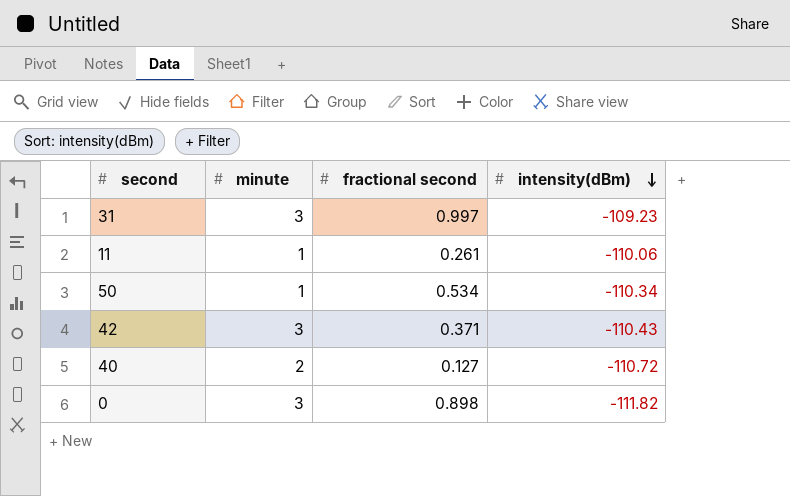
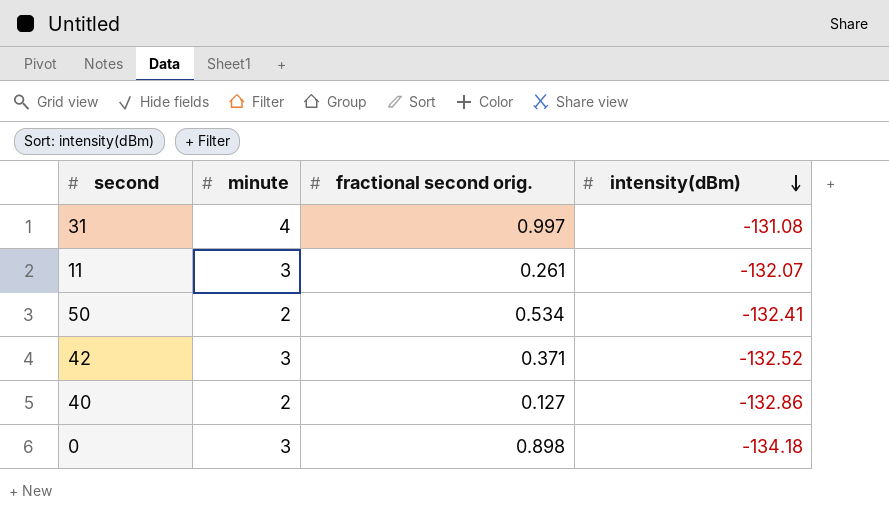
column name: fractional second -> fractional second orig.
31 | minute: 3 -> 4
31 | intensity(dBm): -109.23 -> -131.08
11 | minute: 1 -> 3
11 | intensity(dBm): -110.06 -> -132.07
50 | minute: 1 -> 2
50 | intensity(dBm): -110.34 -> -132.41
42 | intensity(dBm): -110.43 -> -132.52
40 | intensity(dBm): -110.72 -> -132.86
0 | intensity(dBm): -111.82 -> -134.18

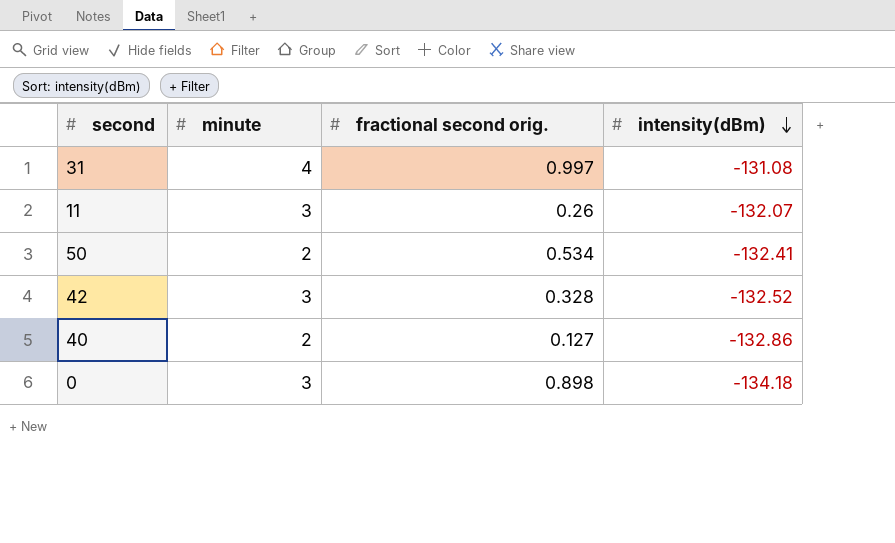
11 | fractional second orig.: 0.261 -> 0.26
42 | fractional second orig.: 0.371 -> 0.328

